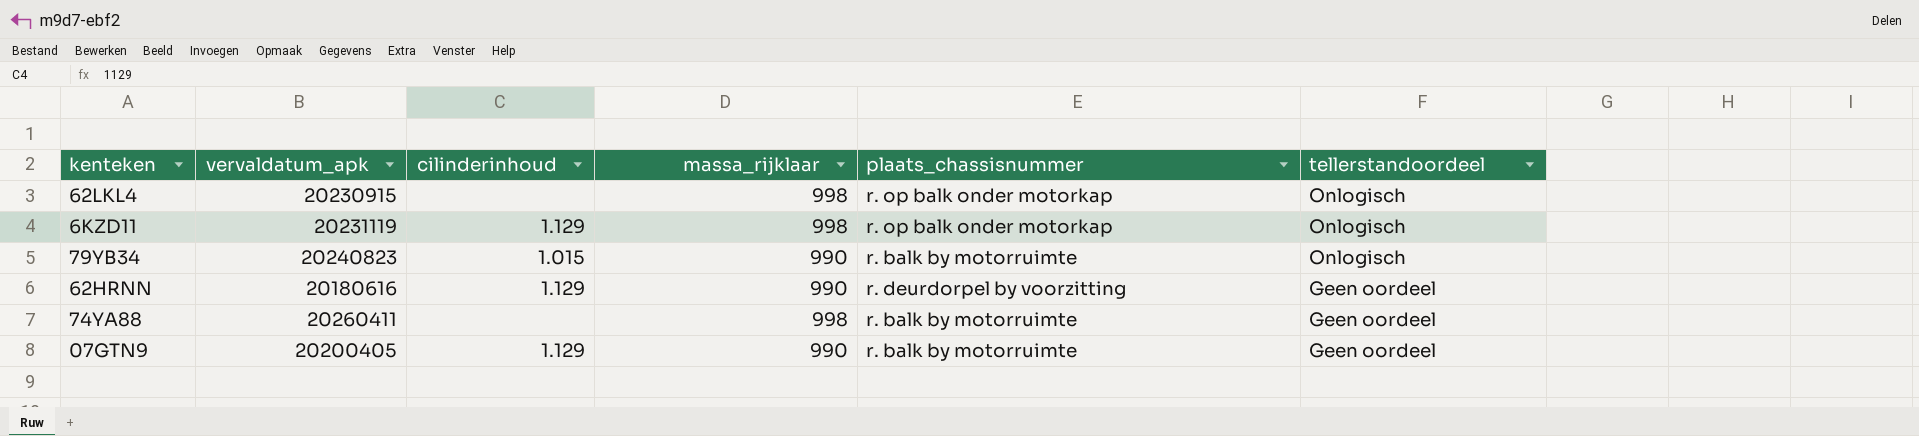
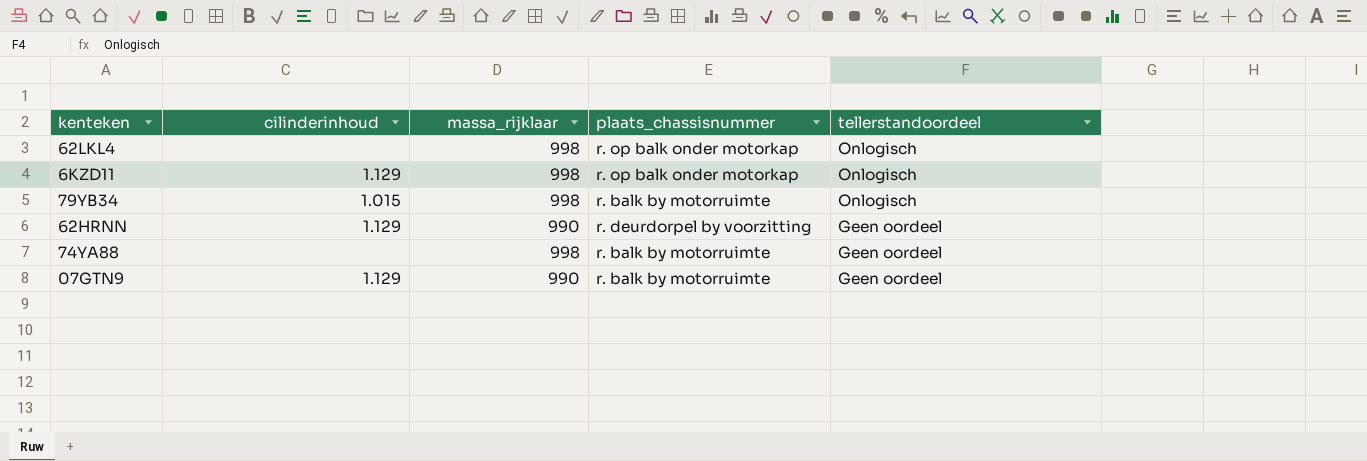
column vervaldatum_apk | position: 2 -> none
79YB34 | massa_rijklaar: 990 -> 998

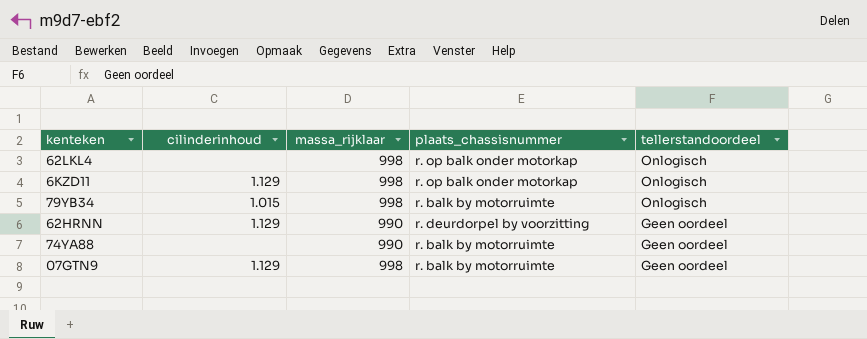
74YA88 | massa_rijklaar: 998 -> 990
07GTN9 | massa_rijklaar: 990 -> 998

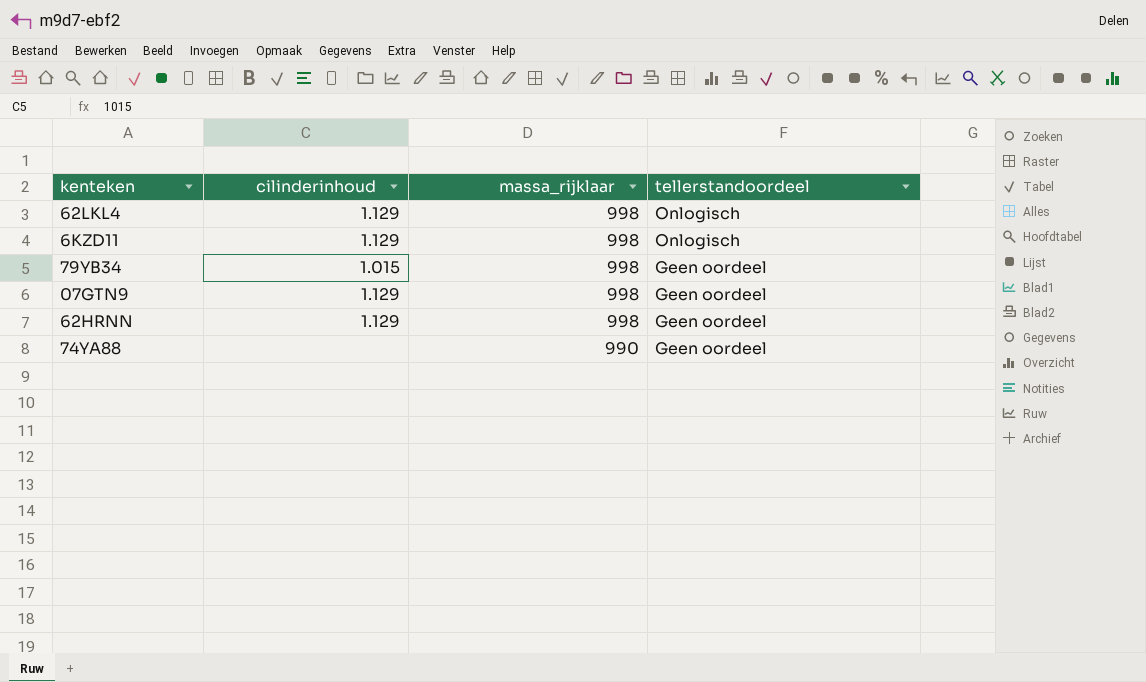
row order: tellerstandoordeel descending -> massa_rijklaar descending
column plaats_chassisnummer | position: 4 -> none
62LKL4 | cilinderinhoud: none -> 1.129
79YB34 | tellerstandoordeel: Onlogisch -> Geen oordeel
62HRNN | massa_rijklaar: 990 -> 998

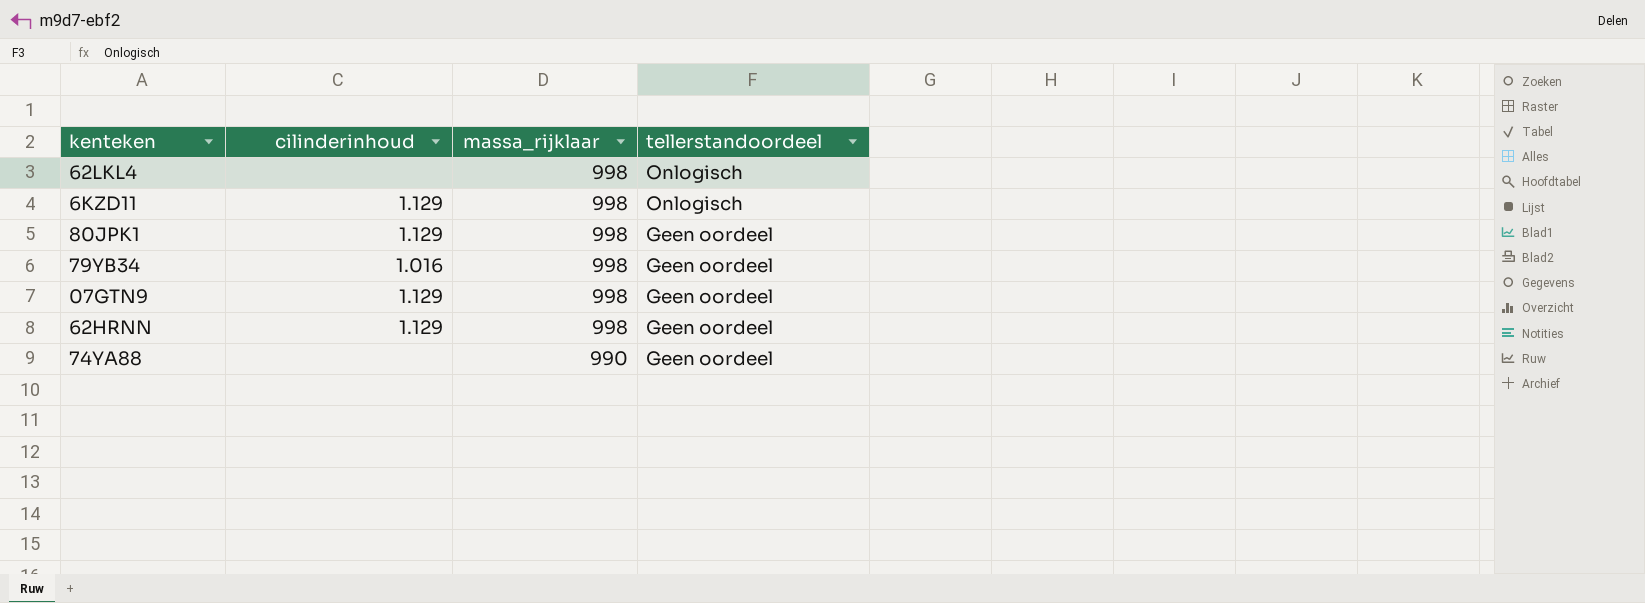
62LKL4 | cilinderinhoud: 1.129 -> none
row 80JPK1: none -> 1.129 | 998 | Geen oordeel
79YB34 | cilinderinhoud: 1.015 -> 1.016

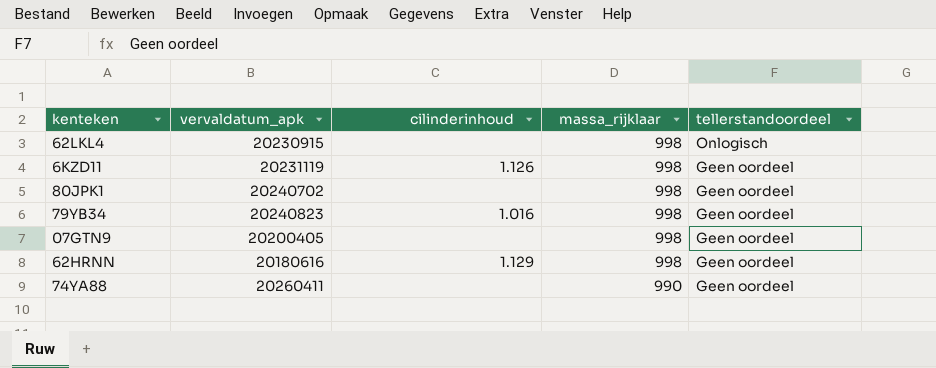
column vervaldatum_apk | position: none -> 2
6KZD11 | cilinderinhoud: 1.129 -> 1.126
6KZD11 | tellerstandoordeel: Onlogisch -> Geen oordeel
80JPK1 | cilinderinhoud: 1.129 -> none
07GTN9 | cilinderinhoud: 1.129 -> none

